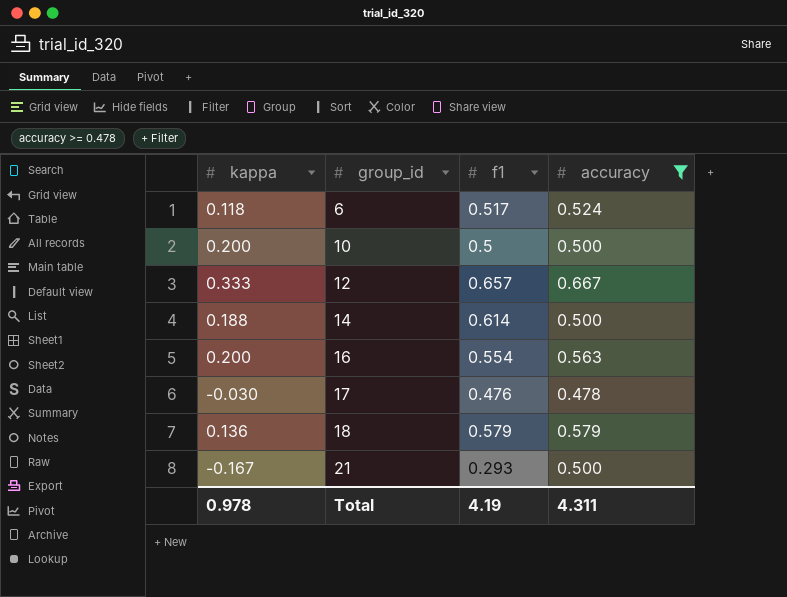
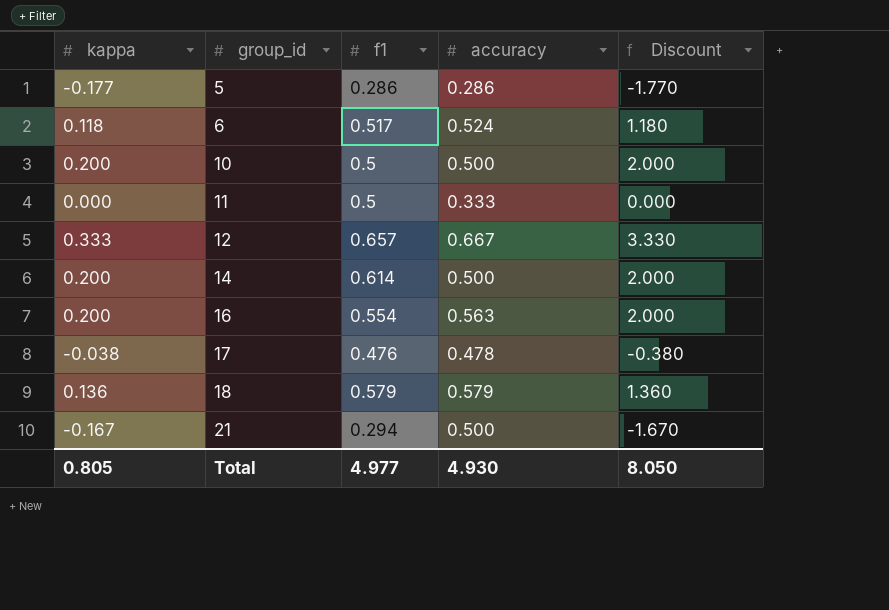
filter: accuracy >= 0.478 -> none
column Discount | formula: none -> [kappa] * 10
14 | kappa: 0.188 -> 0.200
17 | kappa: -0.030 -> -0.038
21 | f1: 0.293 -> 0.294
Total | kappa: 0.978 -> 0.805
Total | f1: 4.19 -> 4.977
Total | accuracy: 4.311 -> 4.930

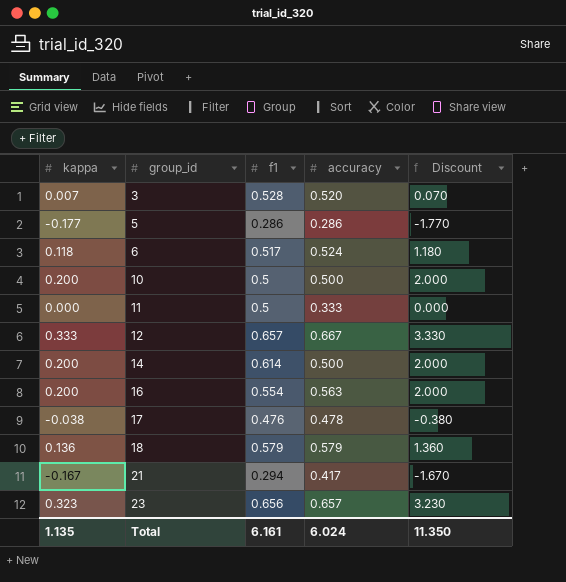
row 3: none -> 0.007 | 0.528 | 0.520 | 0.070
21 | accuracy: 0.500 -> 0.417
row 23: none -> 0.323 | 0.656 | 0.657 | 3.230
Total | kappa: 0.805 -> 1.135
Total | f1: 4.977 -> 6.161
Total | accuracy: 4.930 -> 6.024
Total | Discount: 8.050 -> 11.350

